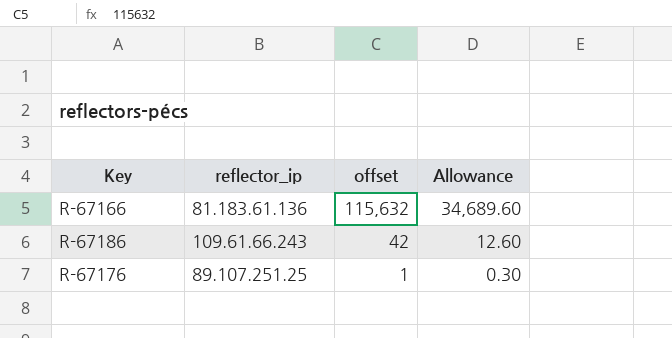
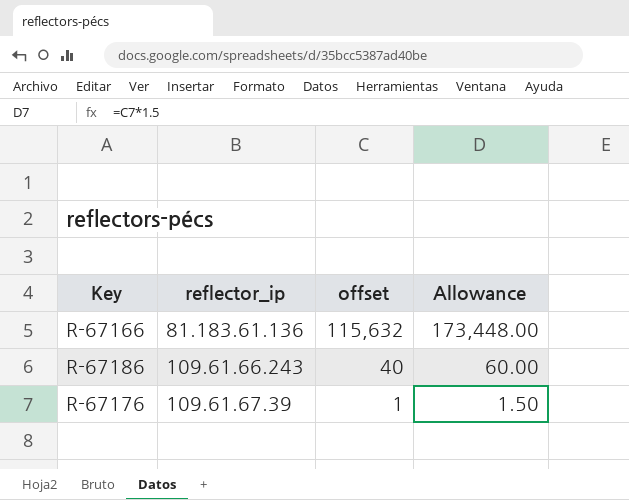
column Allowance | formula: [offset] * 0.3 -> [offset] * 1.5
R-67186 | offset: 42 -> 40
R-67176 | reflector_ip: 89.107.251.25 -> 109.61.67.39

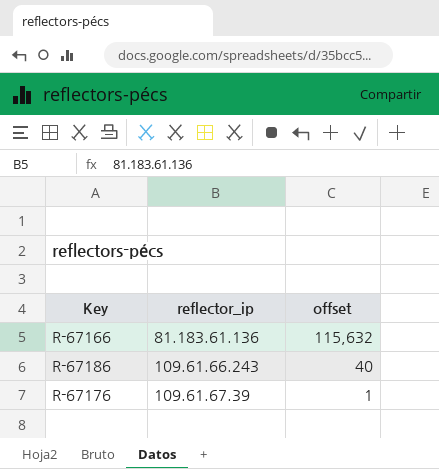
column Allowance | formula: [offset] * 1.5 -> none

